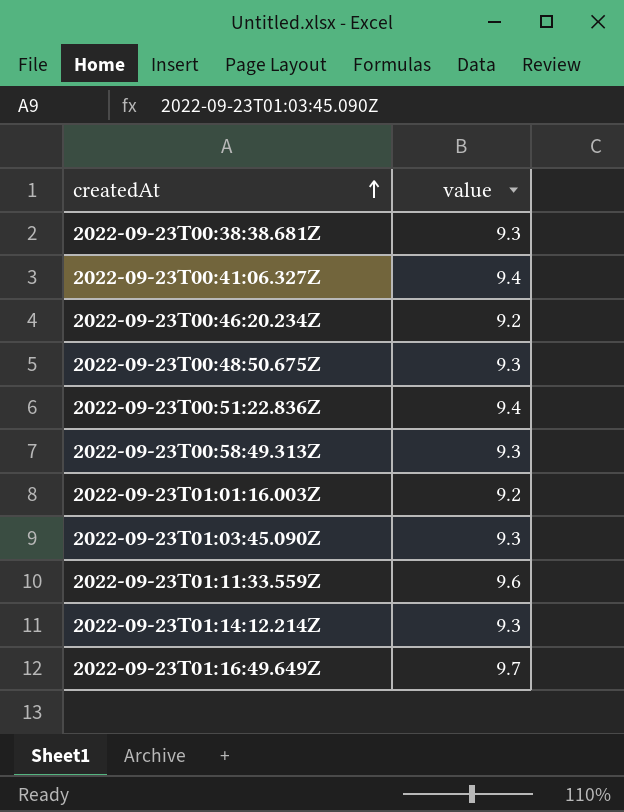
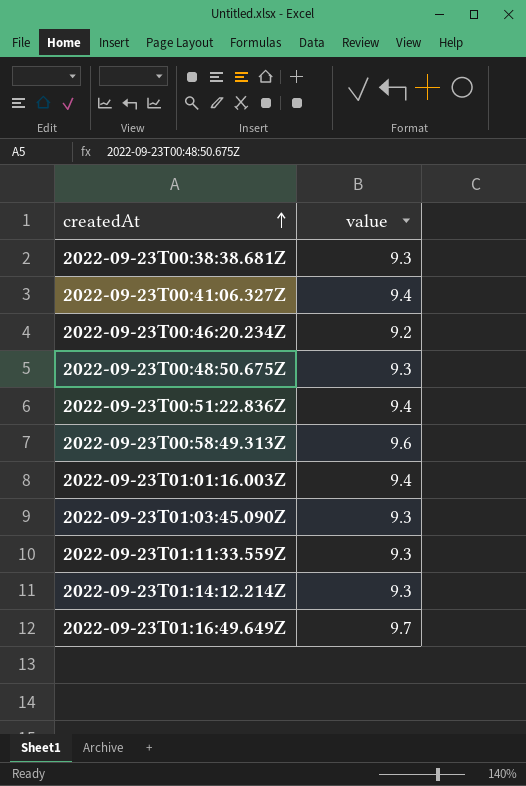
2022-09-23T00:58:49.313Z | value: 9.3 -> 9.6
2022-09-23T01:01:16.003Z | value: 9.2 -> 9.4
2022-09-23T01:11:33.559Z | value: 9.6 -> 9.3

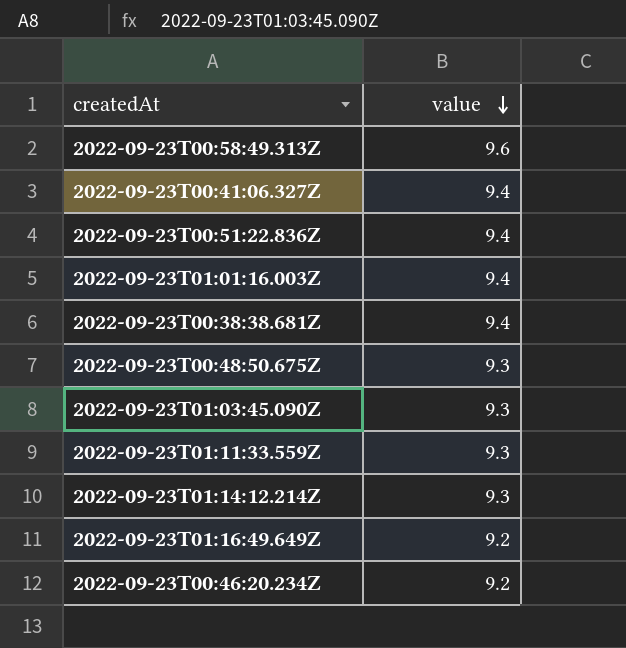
row order: createdAt ascending -> value descending
2022-09-23T00:38:38.681Z | value: 9.3 -> 9.4
2022-09-23T01:16:49.649Z | value: 9.7 -> 9.2

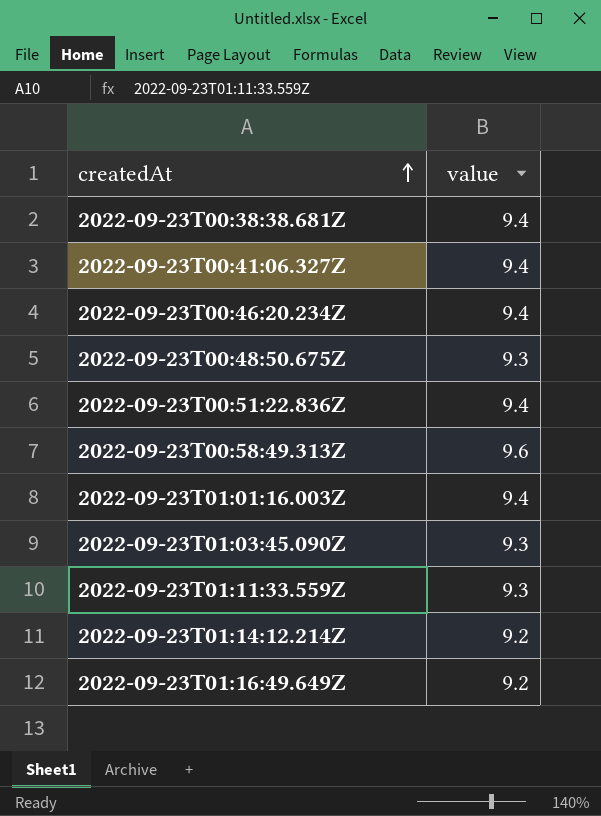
row order: value descending -> createdAt ascending
2022-09-23T00:46:20.234Z | value: 9.2 -> 9.4
2022-09-23T01:14:12.214Z | value: 9.3 -> 9.2

